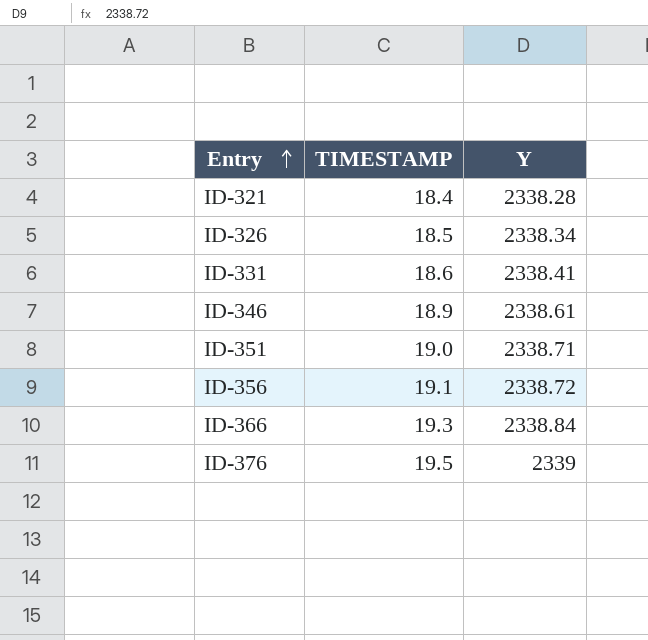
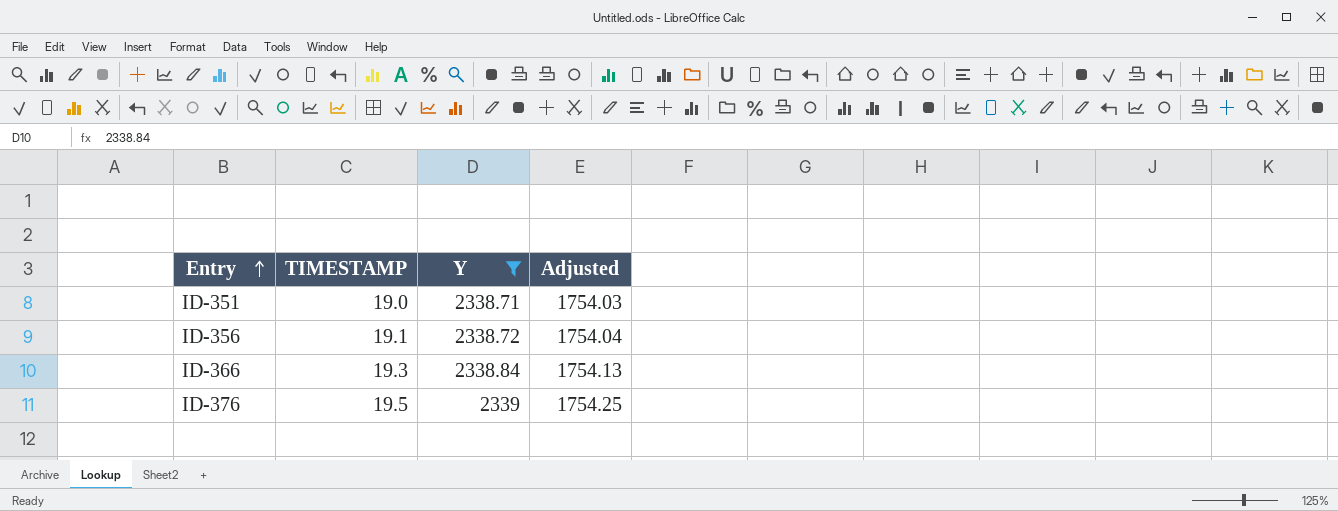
filter: none -> Y >= 2338.71
column Adjusted | formula: none -> [Y] * 0.75

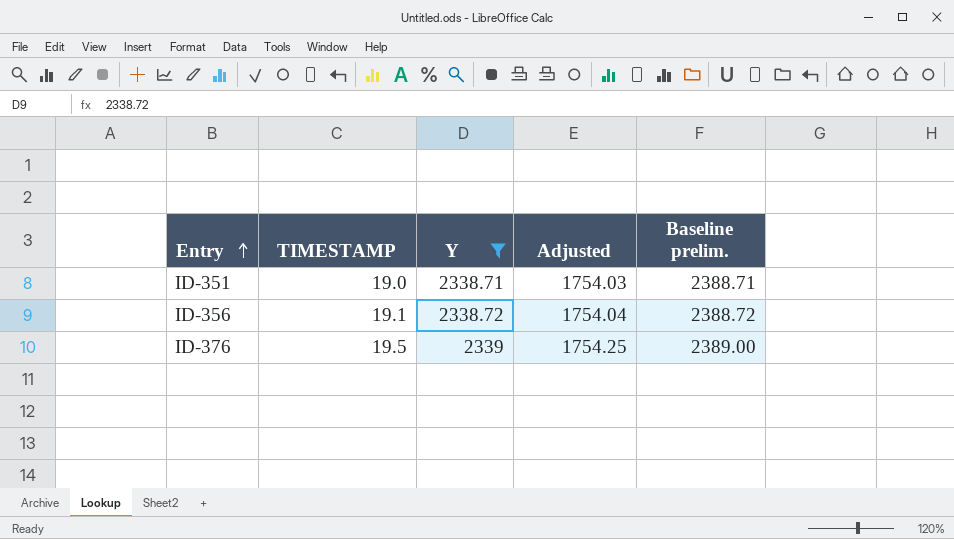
column Baseline prelim. | formula: none -> [Y] + 50
row ID-366: 19.3 | 2338.84 | 1754.13 -> none

